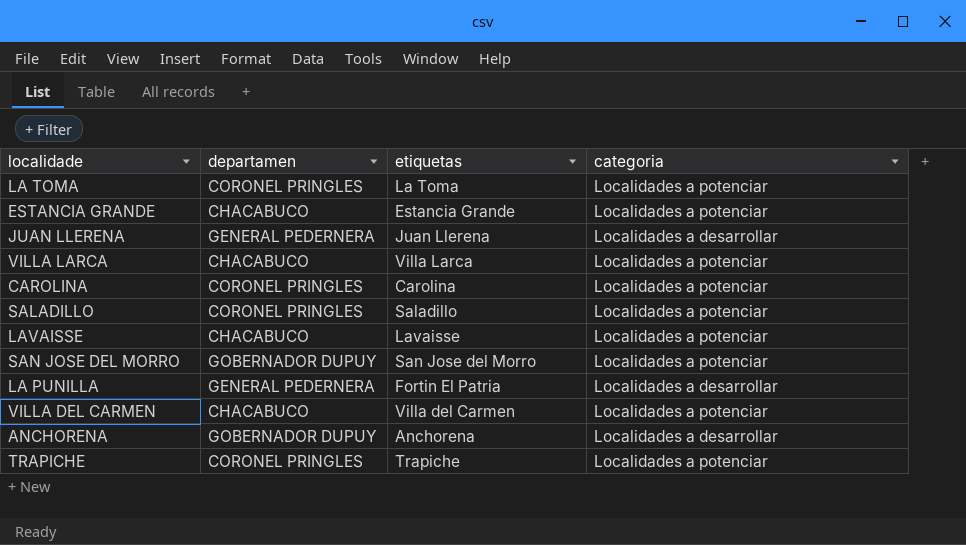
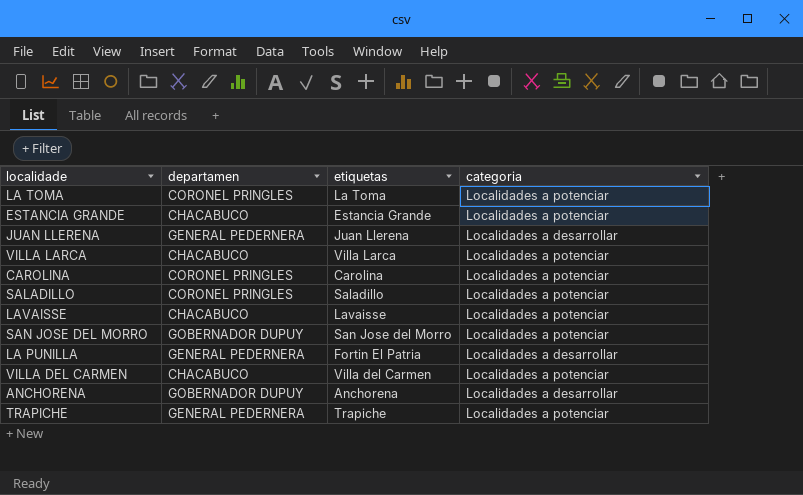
TRAPICHE | departamen: CORONEL PRINGLES -> GENERAL PEDERNERA

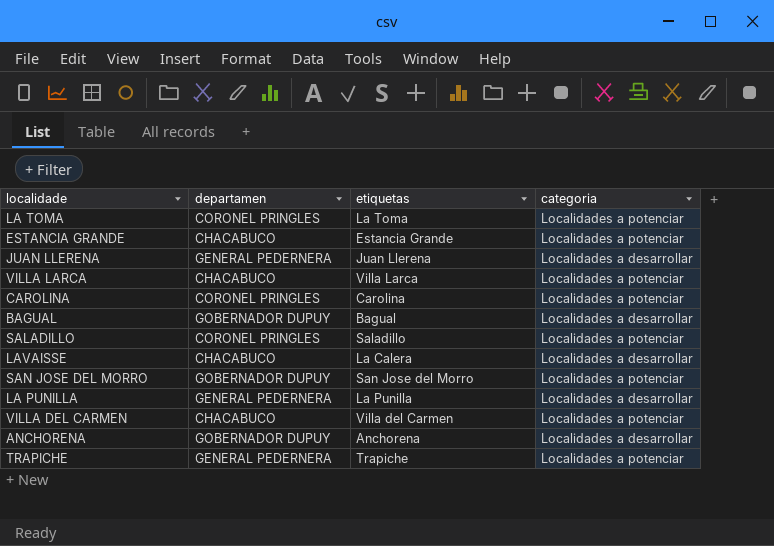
row BAGUAL: none -> GOBERNADOR DUPUY | Bagual | Localidades a desarrollar
LAVAISSE | etiquetas: Lavaisse -> La Calera
LAVAISSE | categoria: Localidades a potenciar -> Localidades a desarrollar
LA PUNILLA | etiquetas: Fortin El Patria -> La Punilla

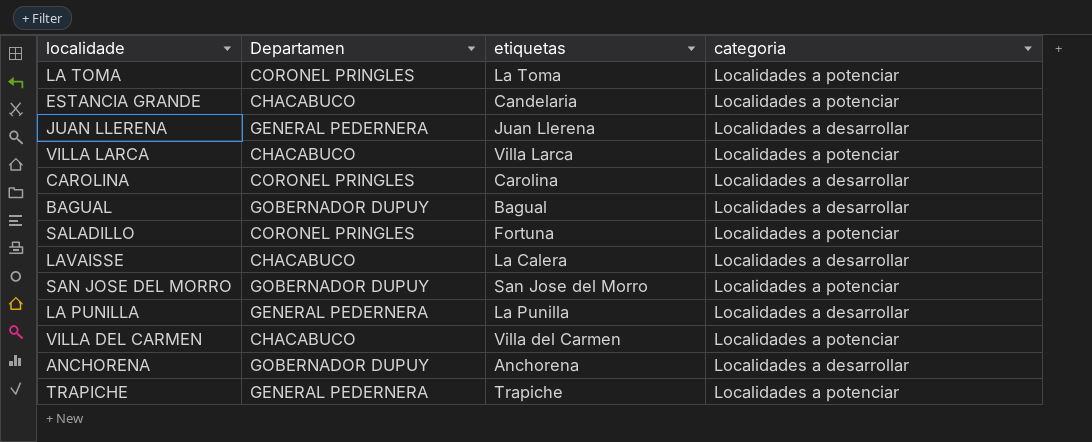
column name: departamen -> Departamen
ESTANCIA GRANDE | etiquetas: Estancia Grande -> Candelaria
CAROLINA | categoria: Localidades a potenciar -> Localidades a desarrollar
SALADILLO | etiquetas: Saladillo -> Fortuna

